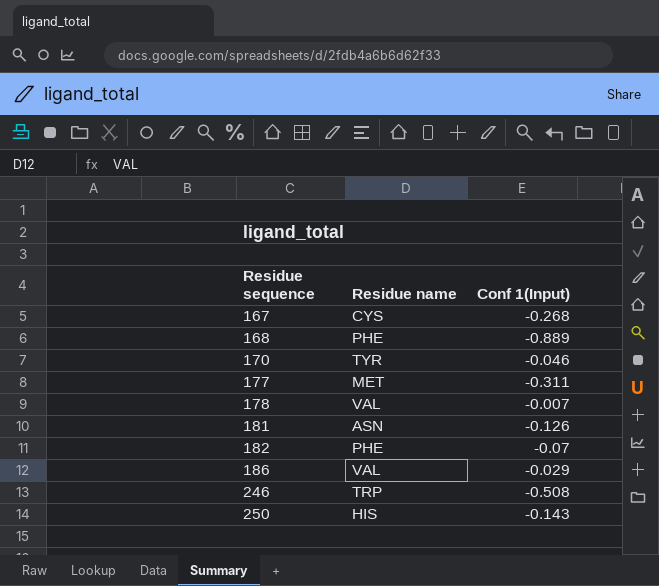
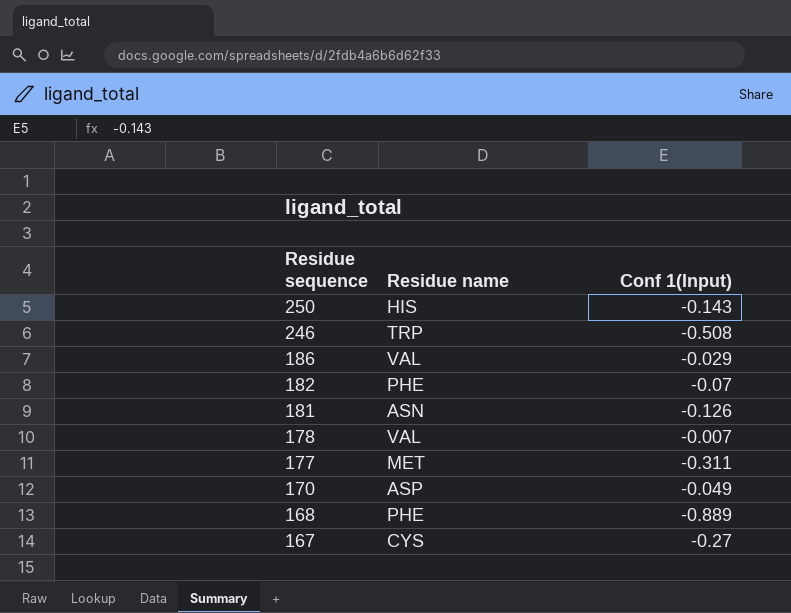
row order: Residue sequence ascending -> Residue sequence descending
170 | Residue name: TYR -> ASP
170 | Conf 1(Input): -0.046 -> -0.049
167 | Conf 1(Input): -0.268 -> -0.27

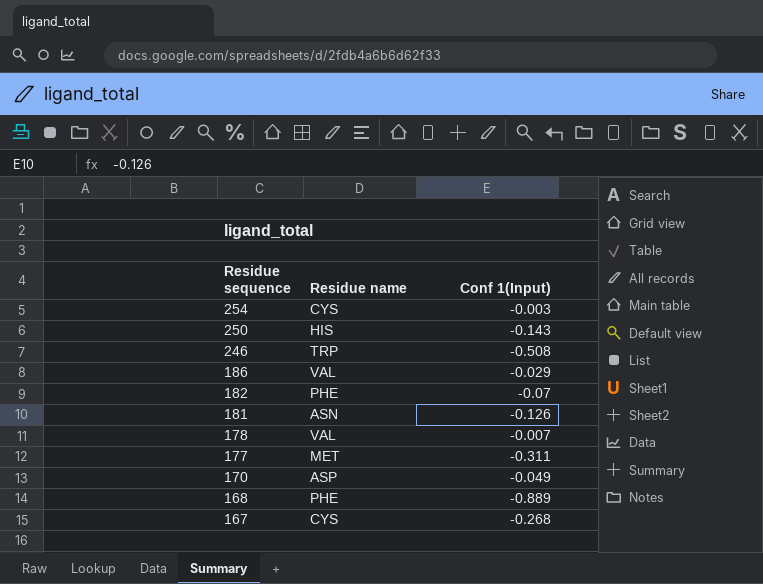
row 254: none -> CYS | -0.003
167 | Conf 1(Input): -0.27 -> -0.268

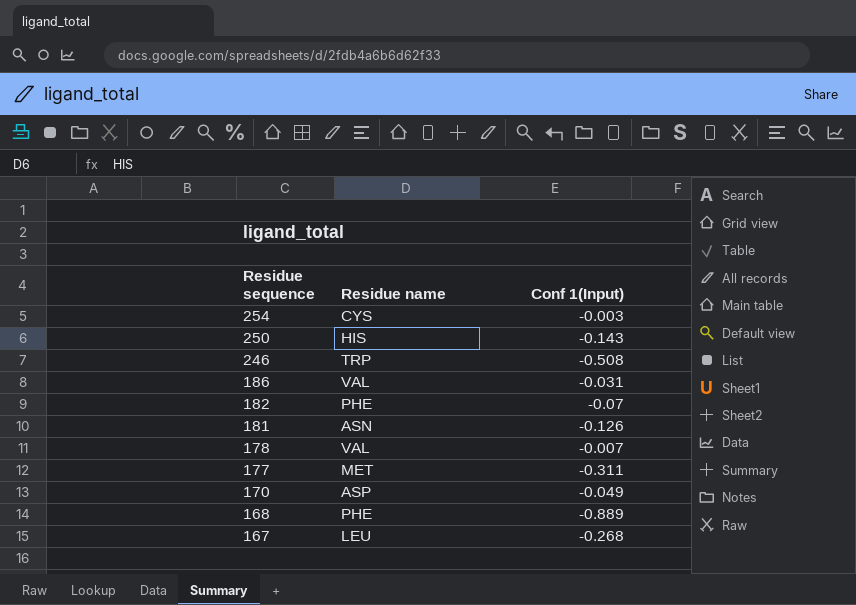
186 | Conf 1(Input): -0.029 -> -0.031
167 | Residue name: CYS -> LEU

